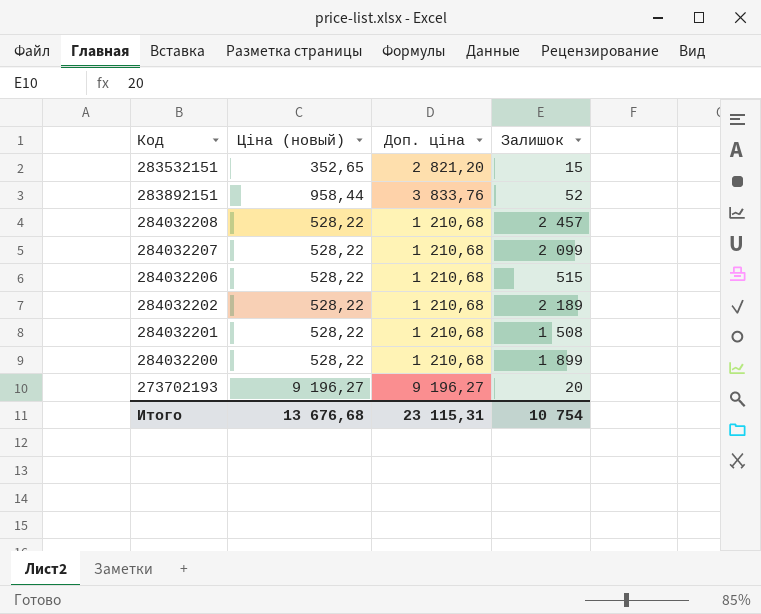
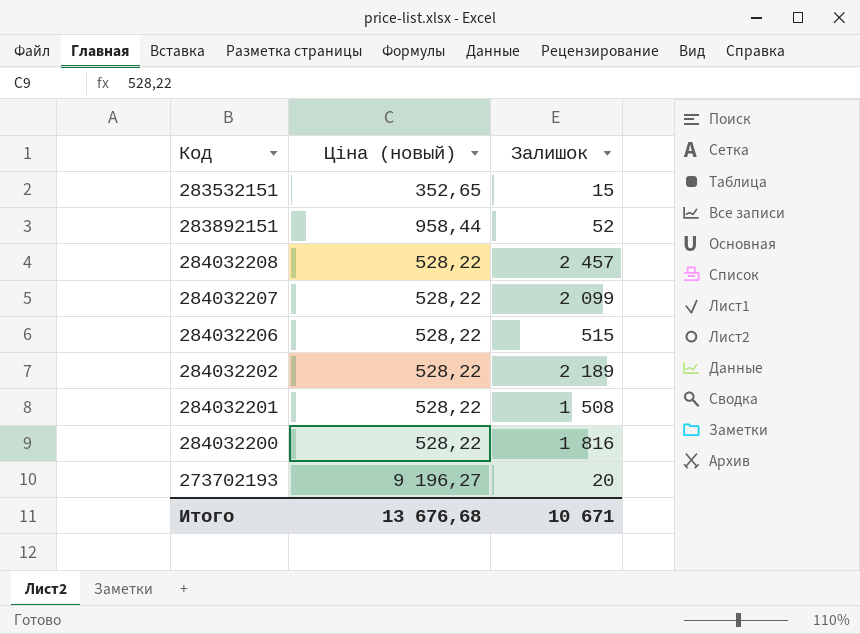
column Доп. ціна | position: 3 -> none
284032200 | Залишок: 1 899 -> 1 816
Итого | Залишок: 10 754 -> 10 671

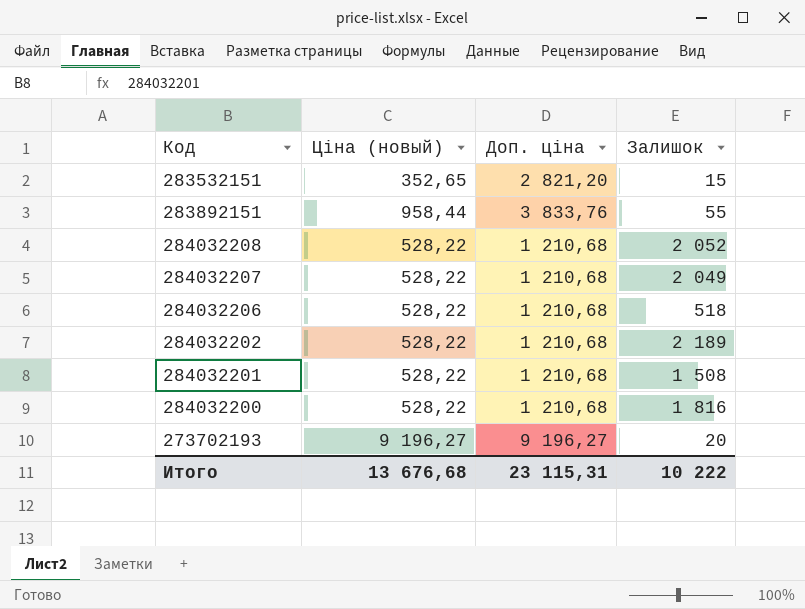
column Доп. ціна | position: none -> 3
283892151 | Залишок: 52 -> 55
284032208 | Залишок: 2 457 -> 2 052
284032207 | Залишок: 2 099 -> 2 049
284032206 | Залишок: 515 -> 518
Итого | Залишок: 10 671 -> 10 222

